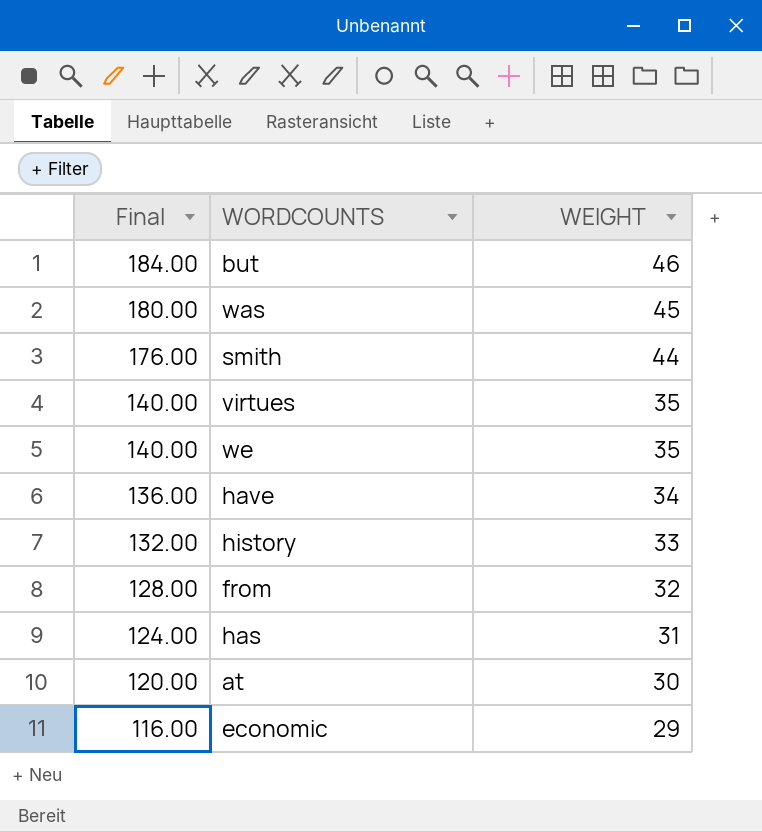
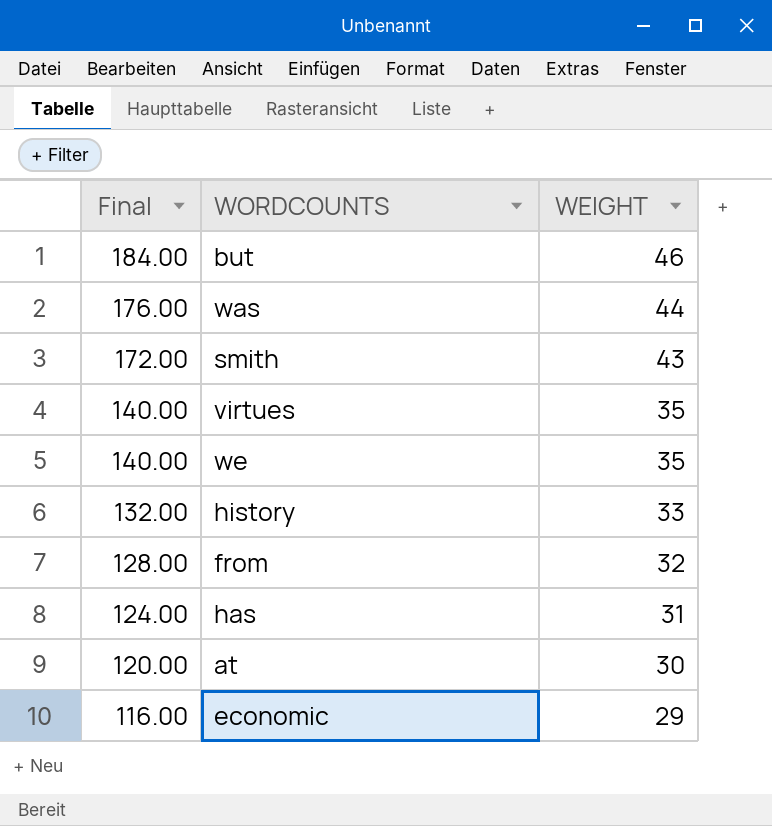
row have: 136.00 | 34 -> none
was | Final: 180.00 -> 176.00
was | WEIGHT: 45 -> 44
smith | Final: 176.00 -> 172.00
smith | WEIGHT: 44 -> 43

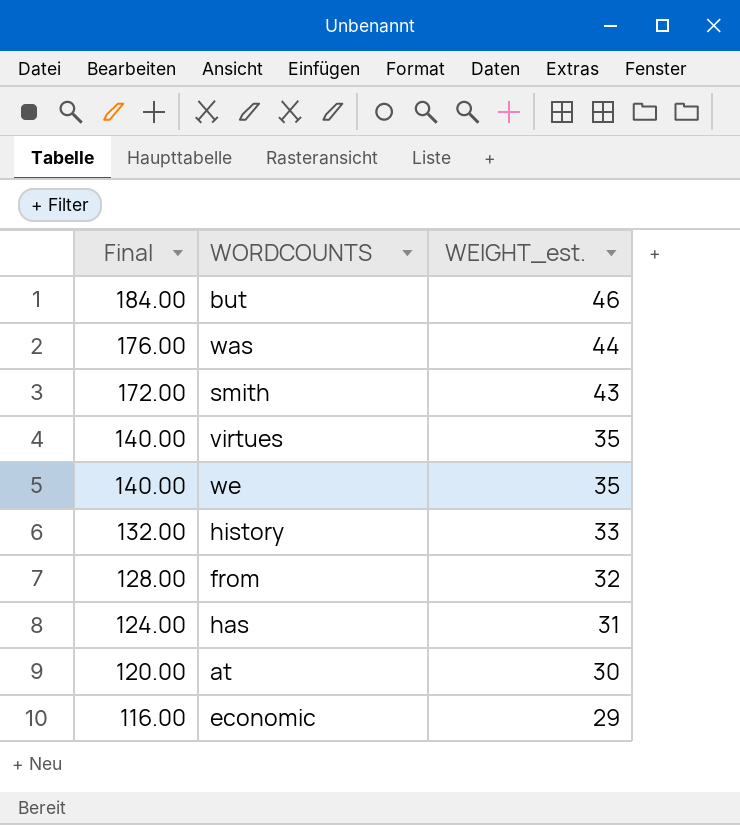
column name: WEIGHT -> WEIGHT_est.

